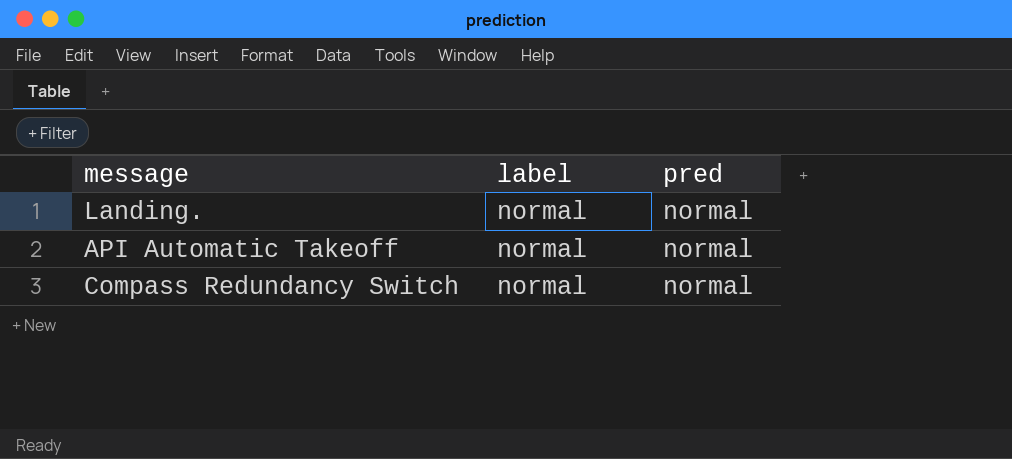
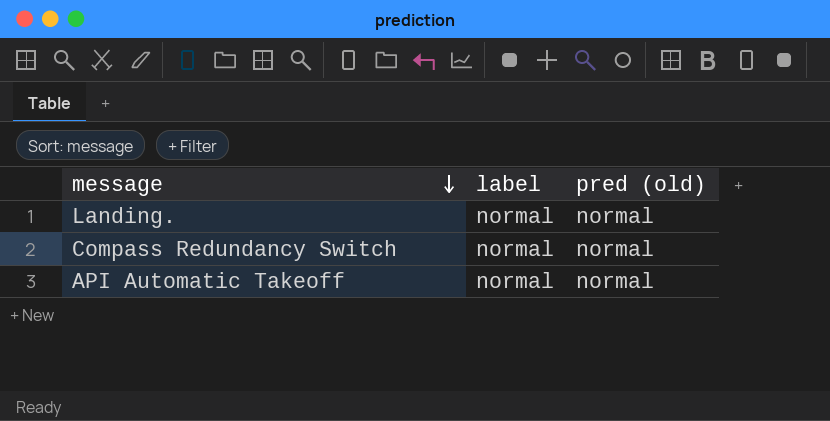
row order: none -> message descending
column name: pred -> pred (old)

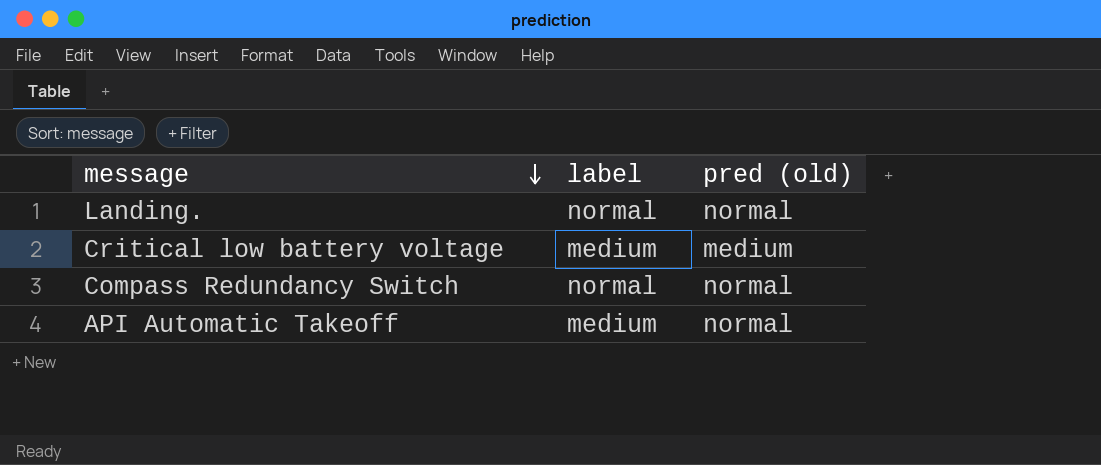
row Critical low battery voltage: none -> medium | medium
API Automatic Takeoff | label: normal -> medium

